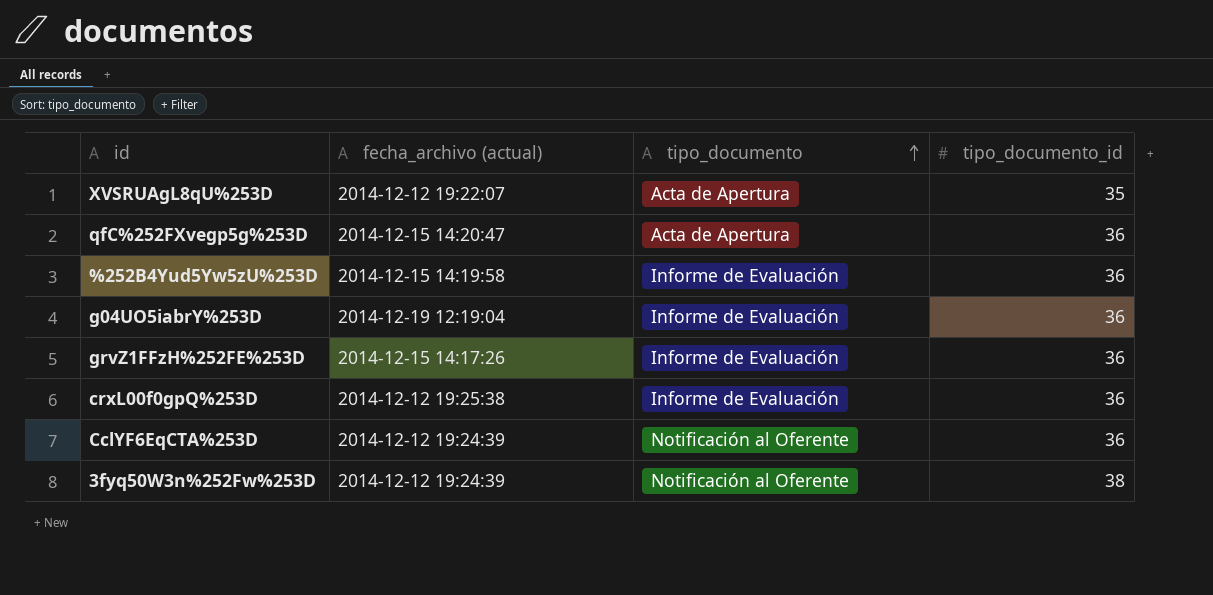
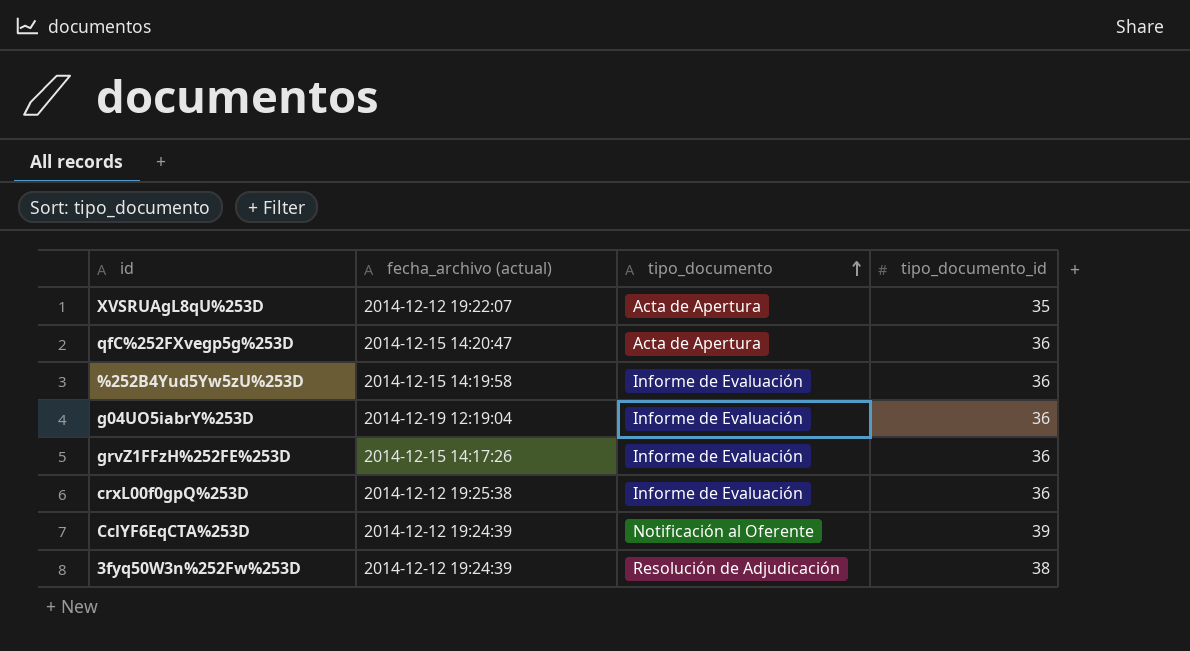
CclYF6EqCTA%253D | tipo_documento_id: 36 -> 39
3fyq50W3n%252Fw%253D | tipo_documento: Notificación al Oferente -> Resolución de Adjudicación

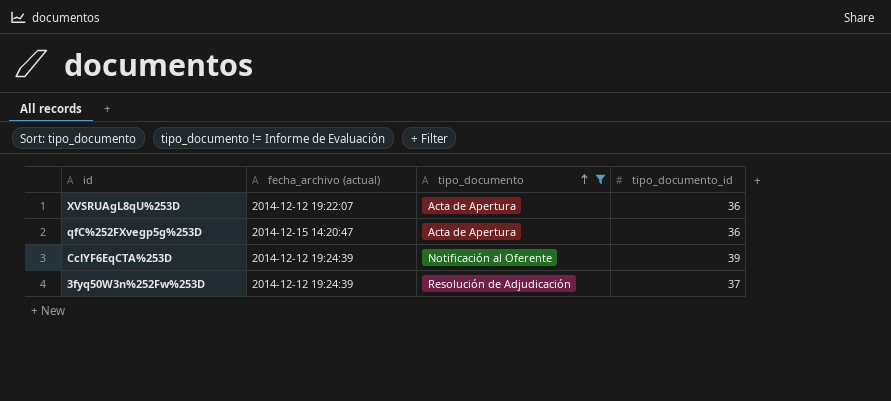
filter: none -> tipo_documento != Informe de Evaluación
XVSRUAgL8qU%253D | tipo_documento_id: 35 -> 36
3fyq50W3n%252Fw%253D | tipo_documento_id: 38 -> 37

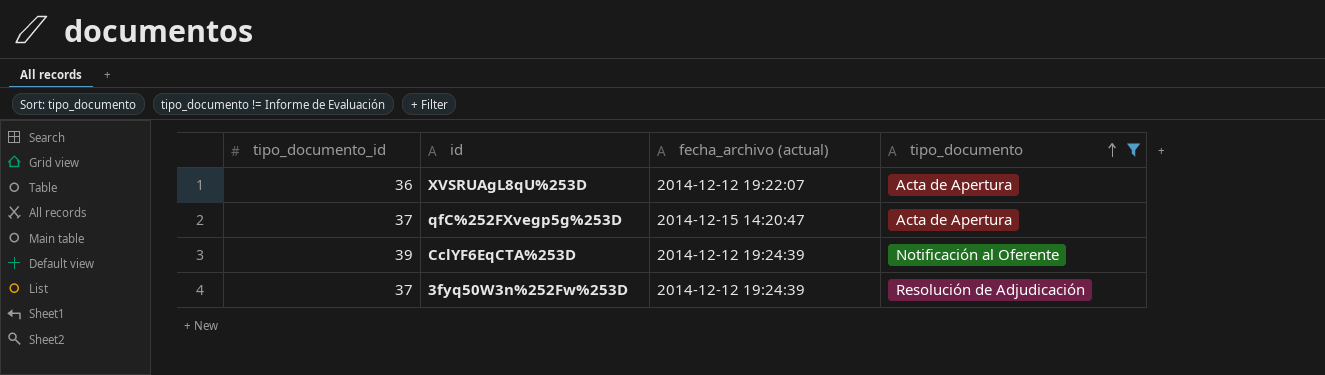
column tipo_documento_id | position: 4 -> 1
qfC%252FXvegp5g%253D | tipo_documento_id: 36 -> 37

